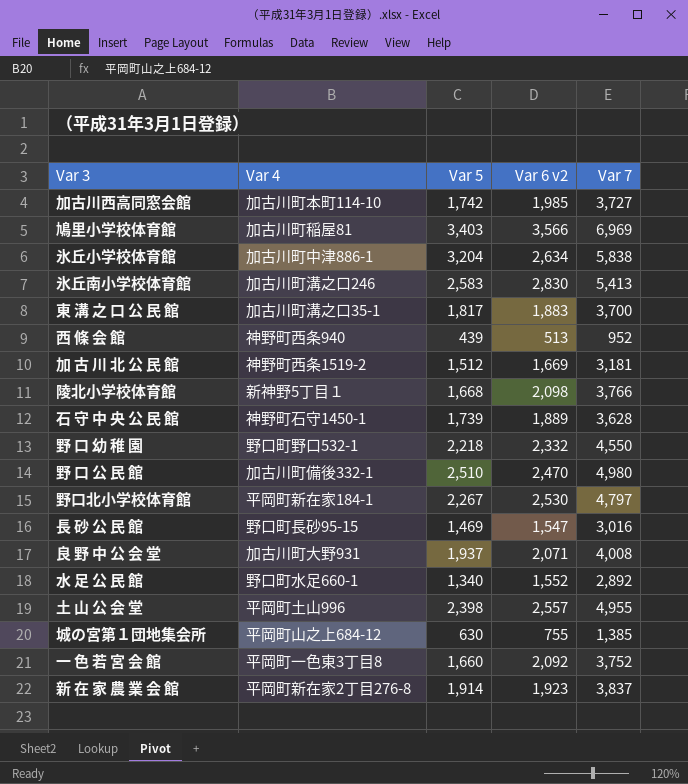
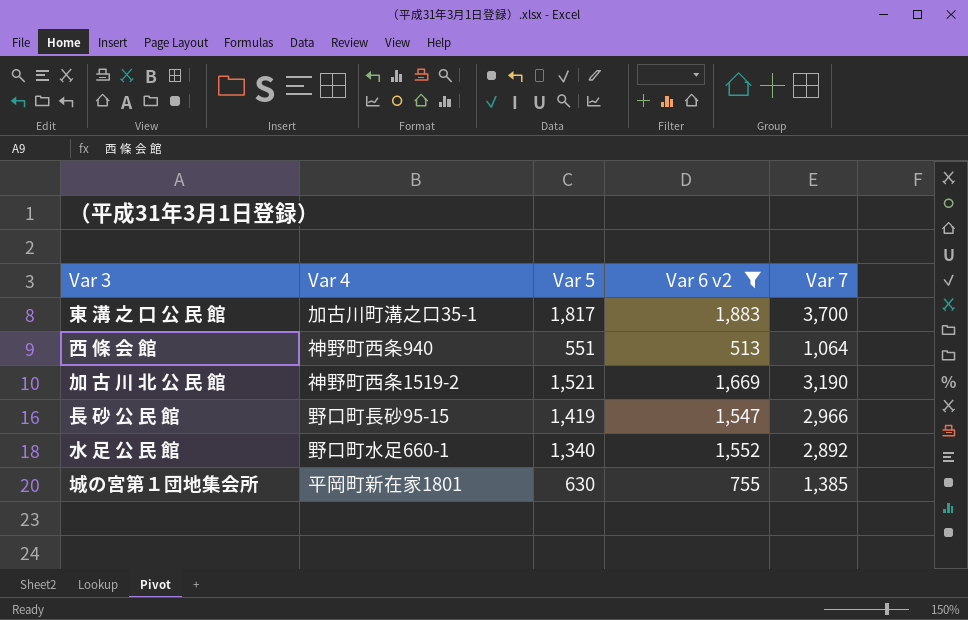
filter: none -> Var 6 v2 <= 1,883
西 條 会 館 | Var 5: 439 -> 551
西 條 会 館 | Var 7: 952 -> 1,064
加 古 川 北 公 民 館 | Var 5: 1,512 -> 1,521
加 古 川 北 公 民 館 | Var 7: 3,181 -> 3,190
長 砂 公 民 館 | Var 5: 1,469 -> 1,419
長 砂 公 民 館 | Var 7: 3,016 -> 2,966
城の宮第１団地集会所 | Var 4: 平岡町山之上684-12 -> 平岡町新在家1801

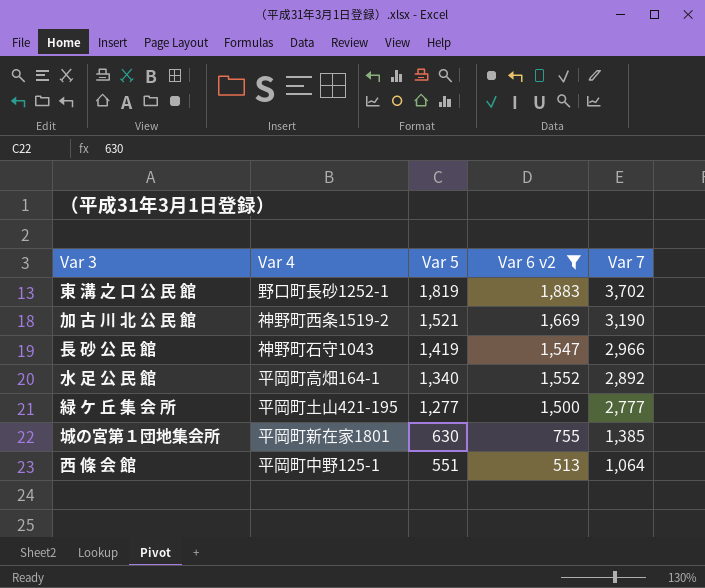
row order: none -> Var 5 descending
東 溝 之 口 公 民 館 | Var 4: 加古川町溝之口35-1 -> 野口町長砂1252-1
東 溝 之 口 公 民 館 | Var 5: 1,817 -> 1,819
東 溝 之 口 公 民 館 | Var 7: 3,700 -> 3,702
長 砂 公 民 館 | Var 4: 野口町長砂95-15 -> 神野町石守1043
水 足 公 民 館 | Var 4: 野口町水足660-1 -> 平岡町高畑164-1
row 緑 ケ 丘 集 会 所: none -> 平岡町土山421-195 | 1,277 | 1,500 | 2,777
西 條 会 館 | Var 4: 神野町西条940 -> 平岡町中野125-1

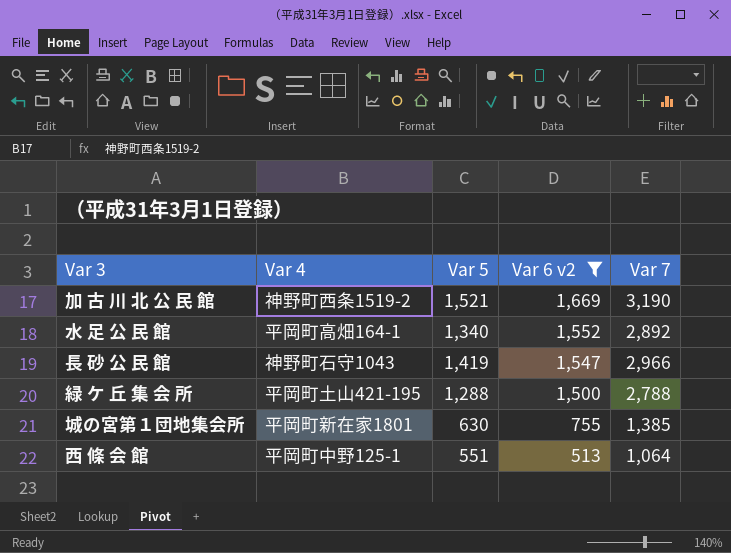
row order: Var 5 descending -> Var 6 v2 descending
row 東 溝 之 口 公 民 館: 野口町長砂1252-1 | 1,819 | 1,883 | 3,702 -> none
緑 ケ 丘 集 会 所 | Var 5: 1,277 -> 1,288
緑 ケ 丘 集 会 所 | Var 7: 2,777 -> 2,788

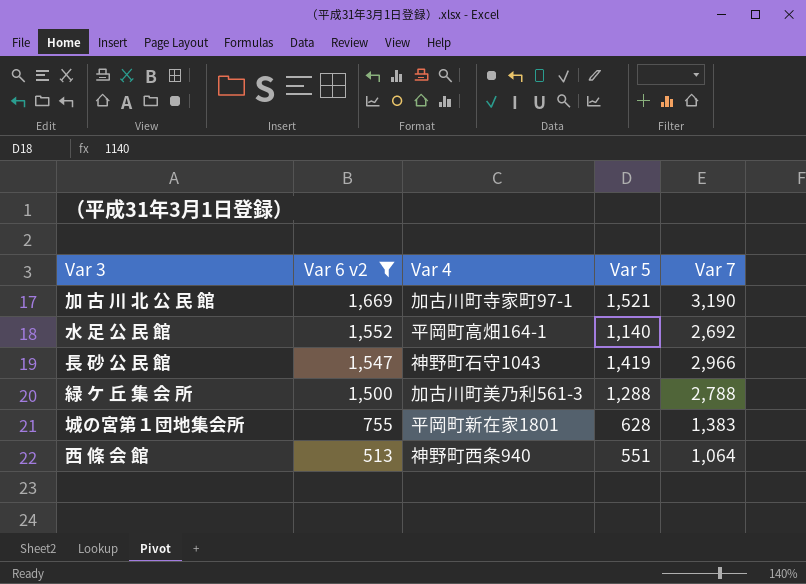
column Var 6 v2 | position: 4 -> 2
加 古 川 北 公 民 館 | Var 4: 神野町西条1519-2 -> 加古川町寺家町97-1
水 足 公 民 館 | Var 5: 1,340 -> 1,140
水 足 公 民 館 | Var 7: 2,892 -> 2,692
緑 ケ 丘 集 会 所 | Var 4: 平岡町土山421-195 -> 加古川町美乃利561-3
城の宮第１団地集会所 | Var 5: 630 -> 628
城の宮第１団地集会所 | Var 7: 1,385 -> 1,383
西 條 会 館 | Var 4: 平岡町中野125-1 -> 神野町西条940

